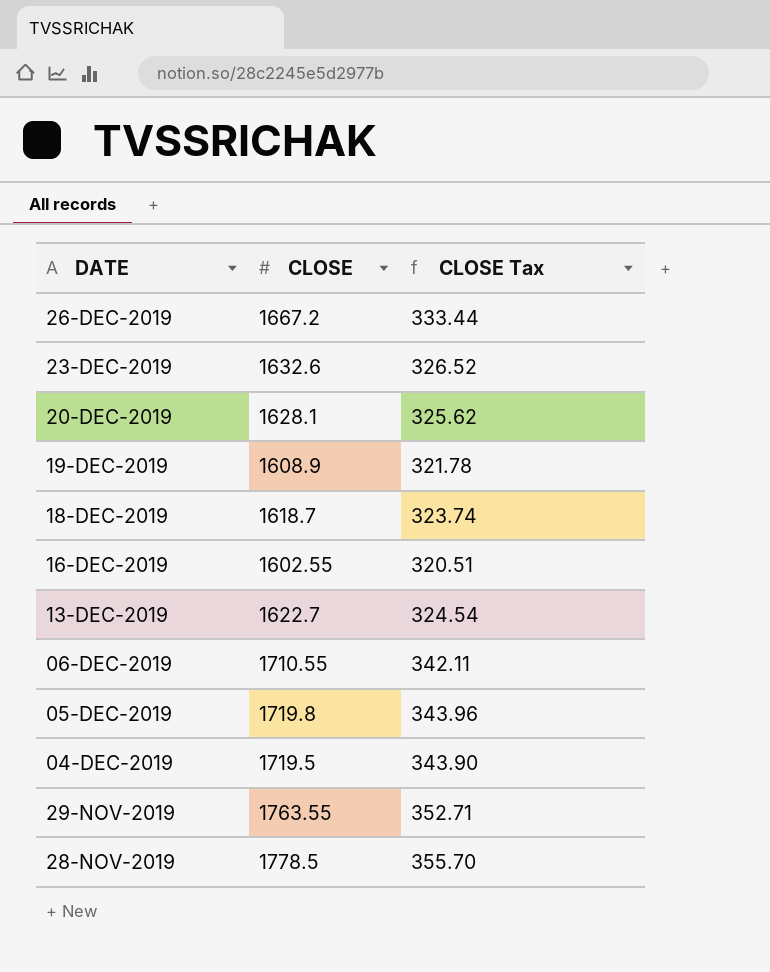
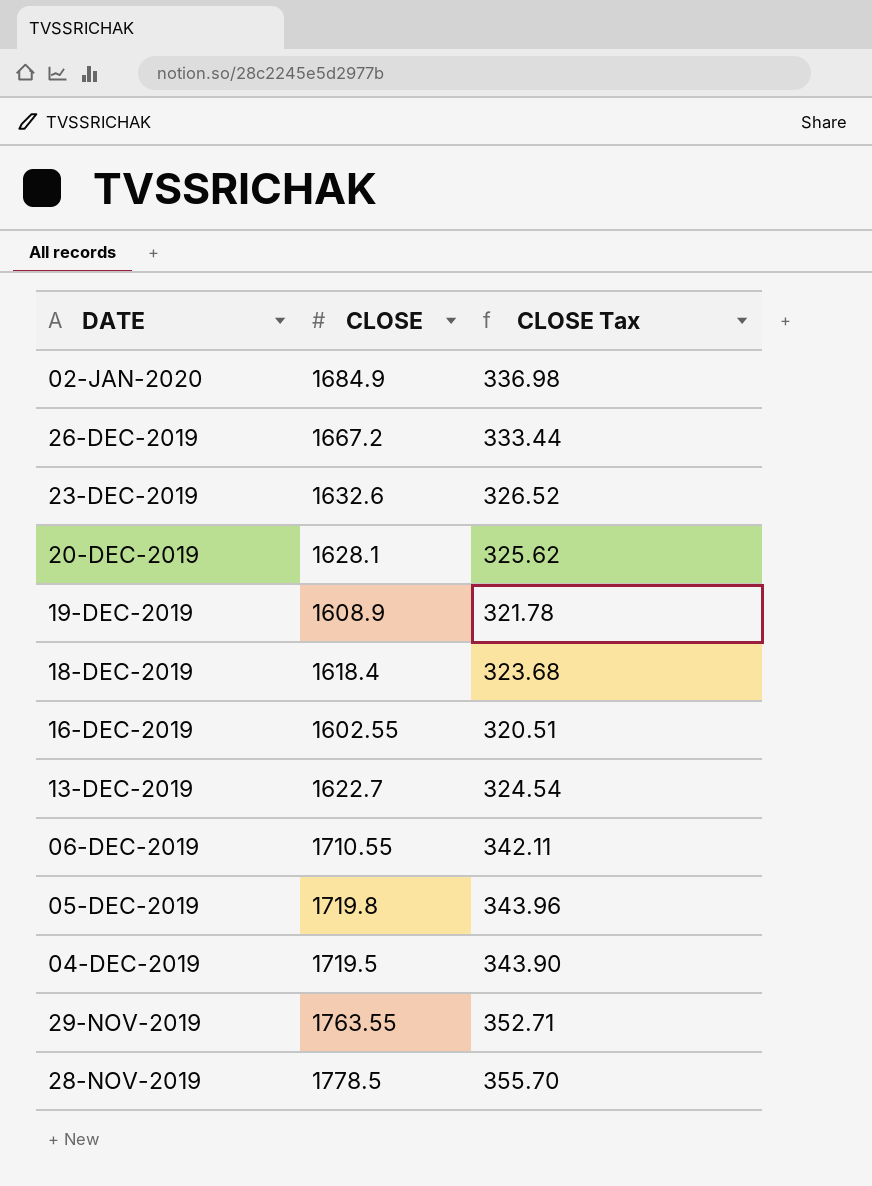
row 02-JAN-2020: none -> 1684.9 | 336.98
18-DEC-2019 | CLOSE: 1618.7 -> 1618.4
18-DEC-2019 | CLOSE Tax: 323.74 -> 323.68

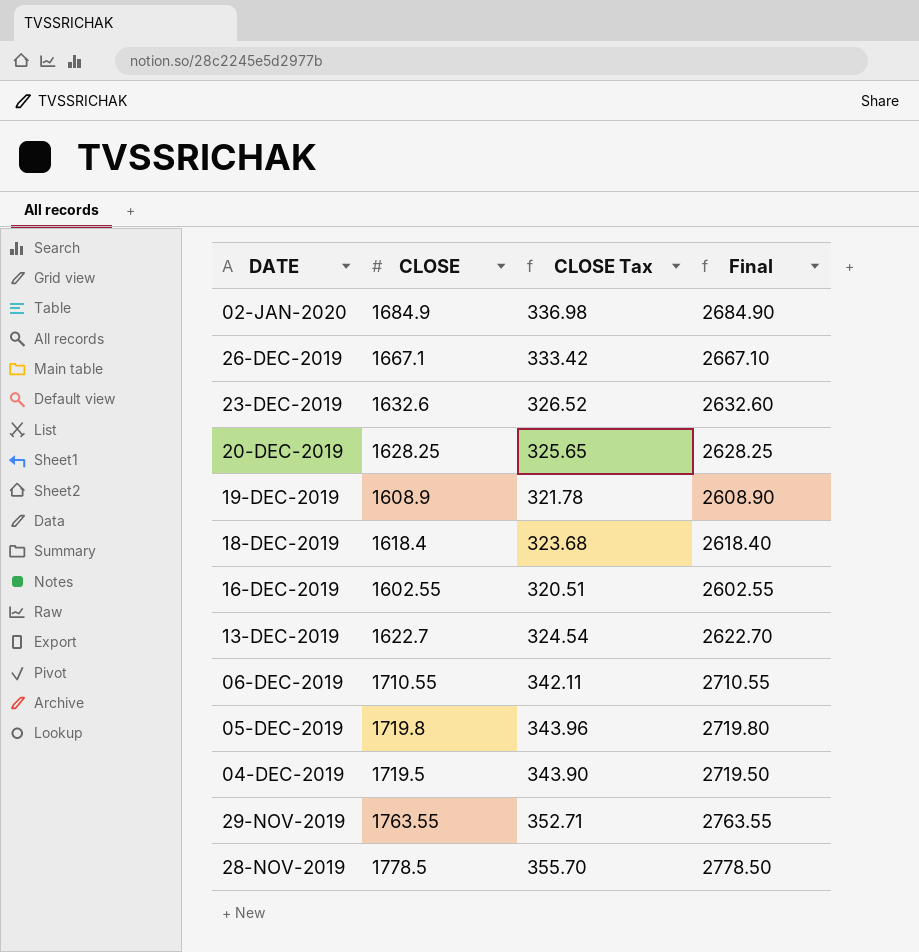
column Final | formula: none -> [CLOSE] + 1000
26-DEC-2019 | CLOSE: 1667.2 -> 1667.1
26-DEC-2019 | CLOSE Tax: 333.44 -> 333.42
20-DEC-2019 | CLOSE: 1628.1 -> 1628.25
20-DEC-2019 | CLOSE Tax: 325.62 -> 325.65

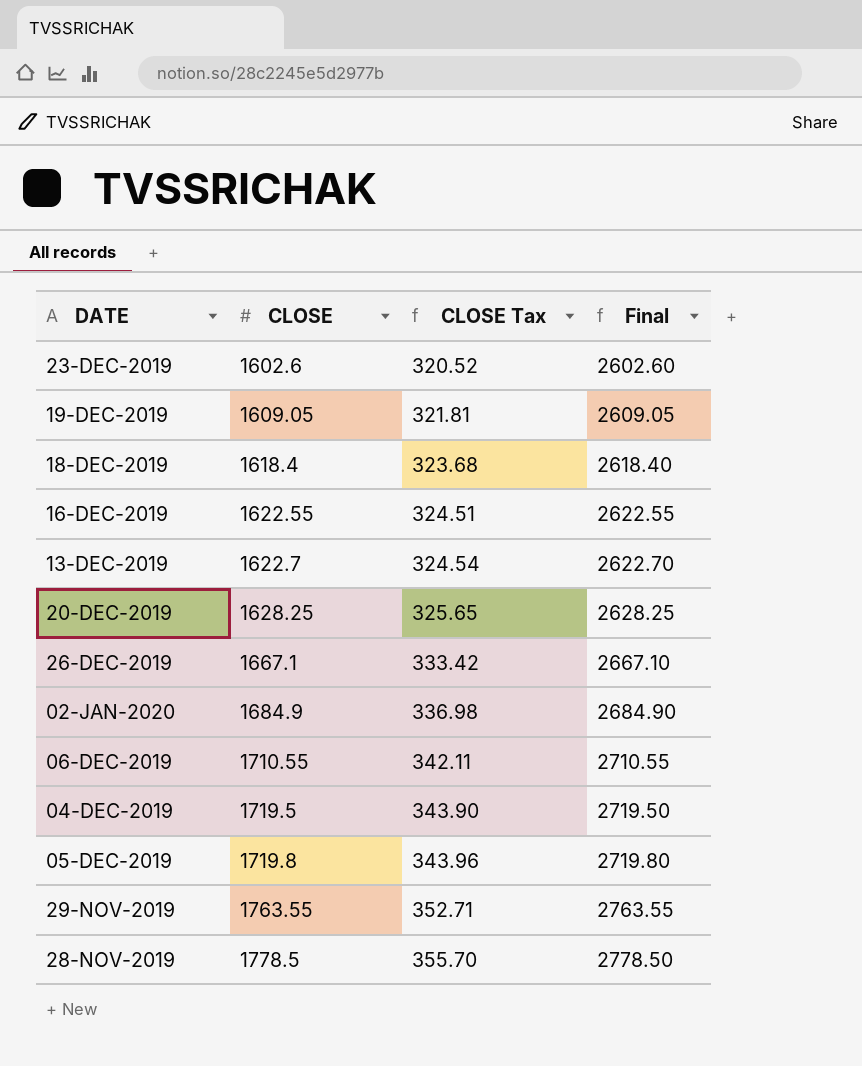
row order: DATE descending -> CLOSE ascending
23-DEC-2019 | CLOSE: 1632.6 -> 1602.6
23-DEC-2019 | CLOSE Tax: 326.52 -> 320.52
23-DEC-2019 | Final: 2632.60 -> 2602.60
19-DEC-2019 | CLOSE: 1608.9 -> 1609.05
19-DEC-2019 | CLOSE Tax: 321.78 -> 321.81
19-DEC-2019 | Final: 2608.90 -> 2609.05
16-DEC-2019 | CLOSE: 1602.55 -> 1622.55
16-DEC-2019 | CLOSE Tax: 320.51 -> 324.51
16-DEC-2019 | Final: 2602.55 -> 2622.55

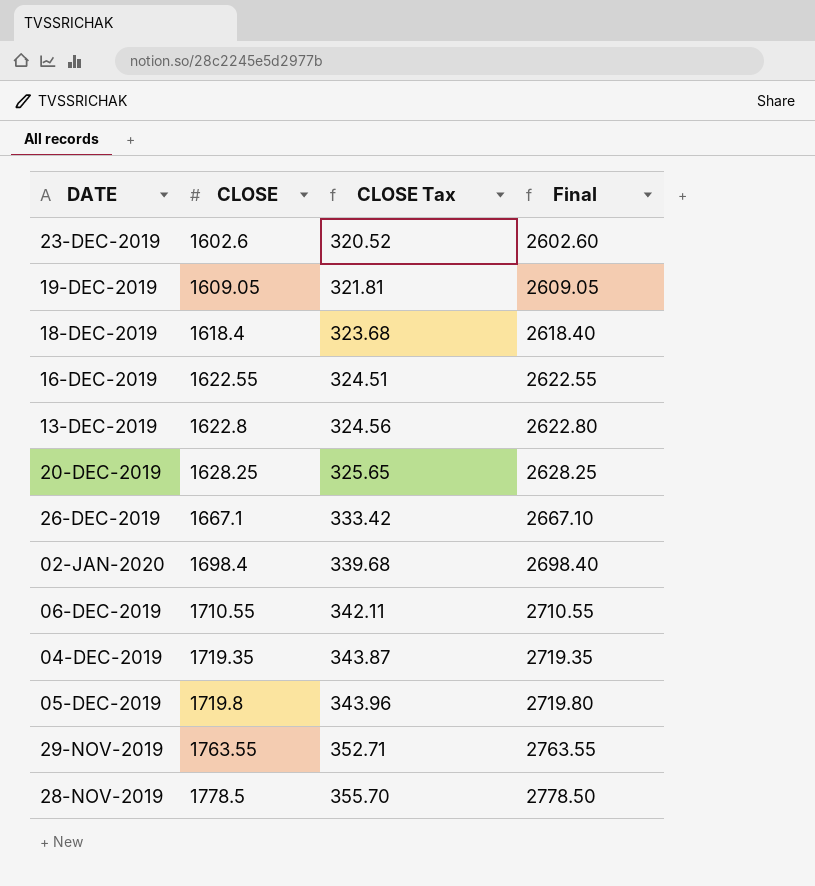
13-DEC-2019 | CLOSE: 1622.7 -> 1622.8
13-DEC-2019 | CLOSE Tax: 324.54 -> 324.56
13-DEC-2019 | Final: 2622.70 -> 2622.80
02-JAN-2020 | CLOSE: 1684.9 -> 1698.4
02-JAN-2020 | CLOSE Tax: 336.98 -> 339.68
02-JAN-2020 | Final: 2684.90 -> 2698.40
04-DEC-2019 | CLOSE: 1719.5 -> 1719.35
04-DEC-2019 | CLOSE Tax: 343.90 -> 343.87
04-DEC-2019 | Final: 2719.50 -> 2719.35

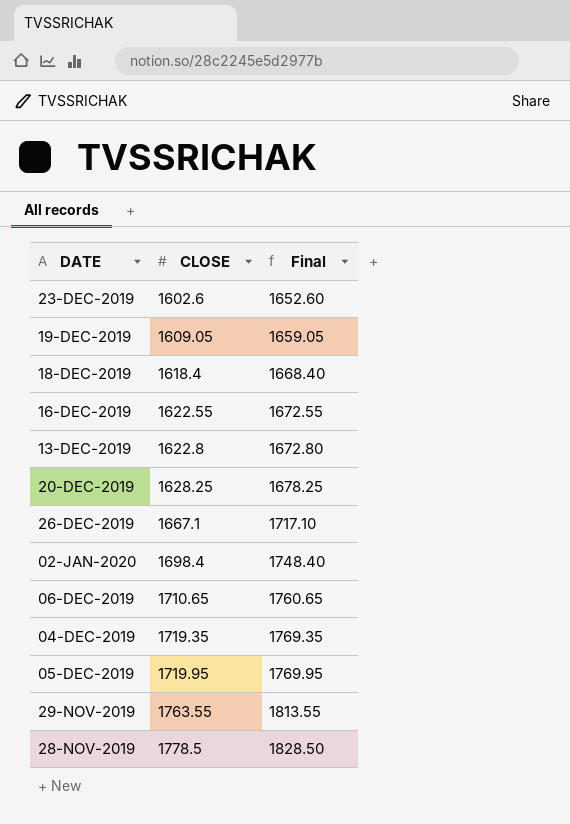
column CLOSE Tax | formula: [CLOSE] * 0.2 -> none
column Final | formula: [CLOSE] + 1000 -> [CLOSE] + 50
06-DEC-2019 | CLOSE: 1710.55 -> 1710.65
05-DEC-2019 | CLOSE: 1719.8 -> 1719.95

